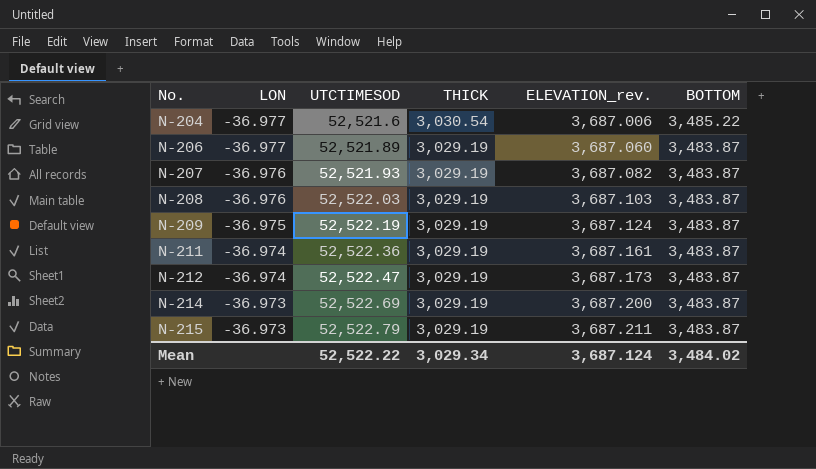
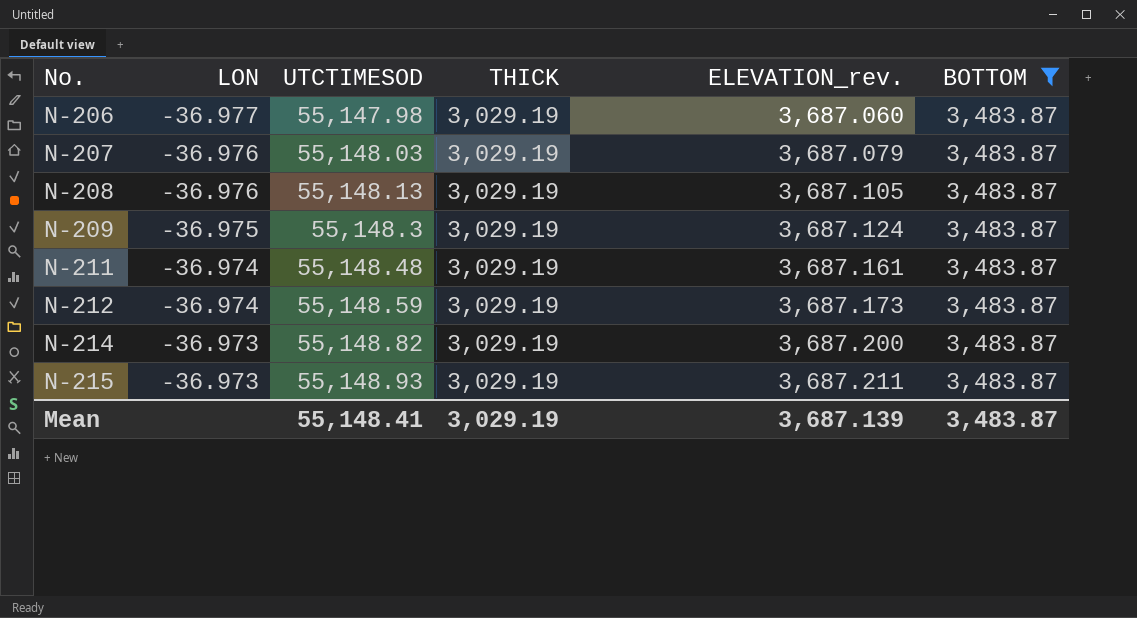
filter: none -> BOTTOM = 3,483.87
N-206 | UTCTIMESOD: 52,521.89 -> 55,147.98
N-207 | UTCTIMESOD: 52,521.93 -> 55,148.03
N-207 | ELEVATION_rev.: 3,687.082 -> 3,687.079
N-208 | UTCTIMESOD: 52,522.03 -> 55,148.13
N-208 | ELEVATION_rev.: 3,687.103 -> 3,687.105
N-209 | UTCTIMESOD: 52,522.19 -> 55,148.3
N-211 | UTCTIMESOD: 52,522.36 -> 55,148.48
N-212 | UTCTIMESOD: 52,522.47 -> 55,148.59
N-214 | UTCTIMESOD: 52,522.69 -> 55,148.82
N-215 | UTCTIMESOD: 52,522.79 -> 55,148.93
Mean | UTCTIMESOD: 52,522.22 -> 55,148.41
Mean | THICK: 3,029.34 -> 3,029.19
Mean | ELEVATION_rev.: 3,687.124 -> 3,687.139
Mean | BOTTOM: 3,484.02 -> 3,483.87

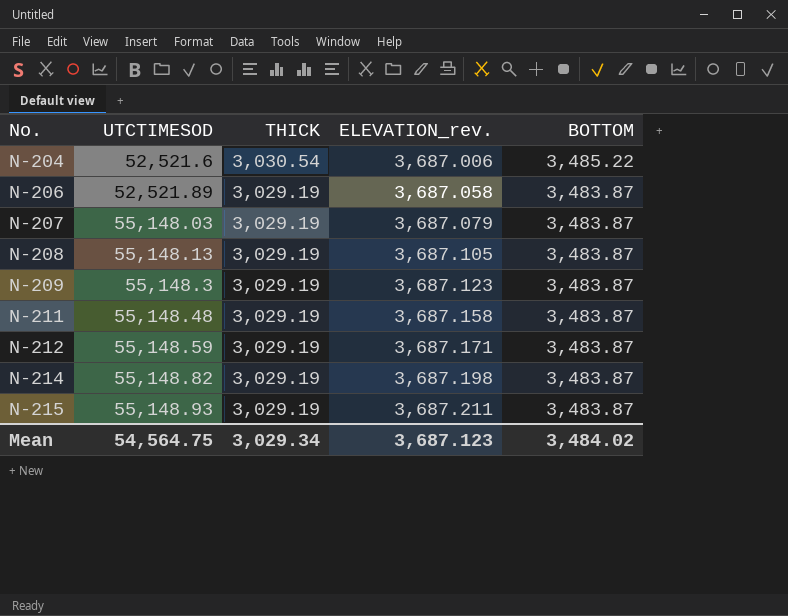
filter: BOTTOM = 3,483.87 -> none
column LON | position: 2 -> none
N-206 | UTCTIMESOD: 55,147.98 -> 52,521.89
N-206 | ELEVATION_rev.: 3,687.060 -> 3,687.058
N-209 | ELEVATION_rev.: 3,687.124 -> 3,687.123
N-211 | ELEVATION_rev.: 3,687.161 -> 3,687.158
N-212 | ELEVATION_rev.: 3,687.173 -> 3,687.171
N-214 | ELEVATION_rev.: 3,687.200 -> 3,687.198
Mean | UTCTIMESOD: 55,148.41 -> 54,564.75
Mean | THICK: 3,029.19 -> 3,029.34
Mean | ELEVATION_rev.: 3,687.139 -> 3,687.123
Mean | BOTTOM: 3,483.87 -> 3,484.02

